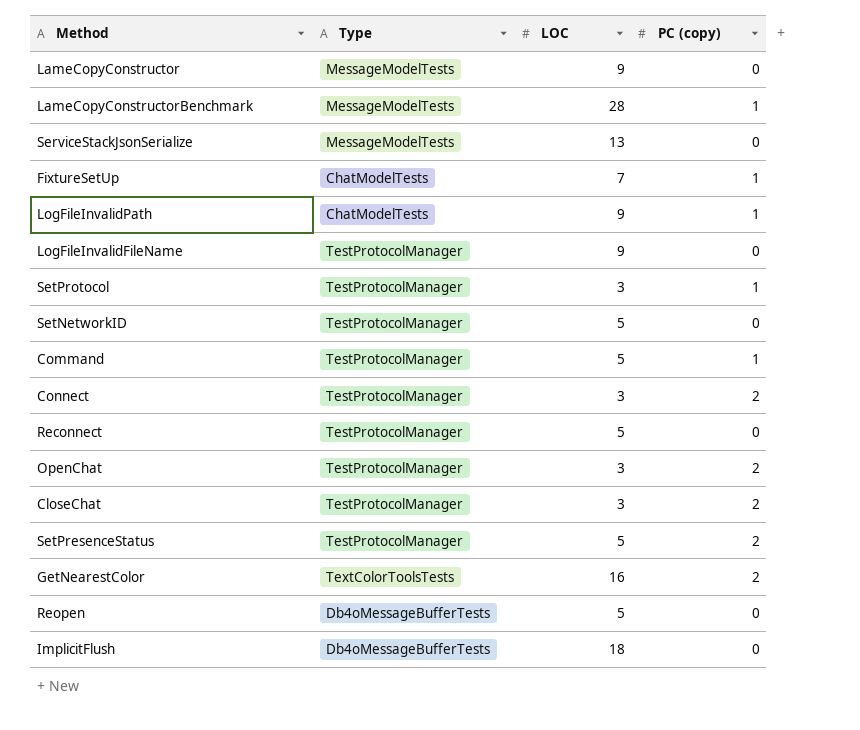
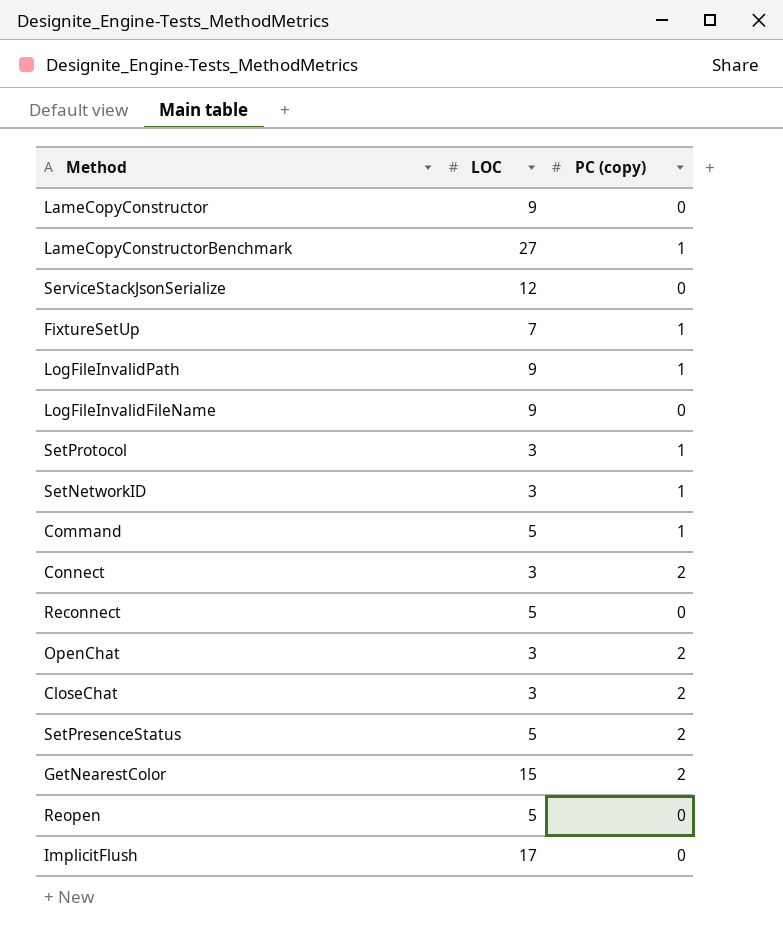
column Type | position: 2 -> none
LameCopyConstructorBenchmark | LOC: 28 -> 27
ServiceStackJsonSerialize | LOC: 13 -> 12
SetNetworkID | LOC: 5 -> 3
SetNetworkID | PC (copy): 0 -> 1
GetNearestColor | LOC: 16 -> 15
ImplicitFlush | LOC: 18 -> 17

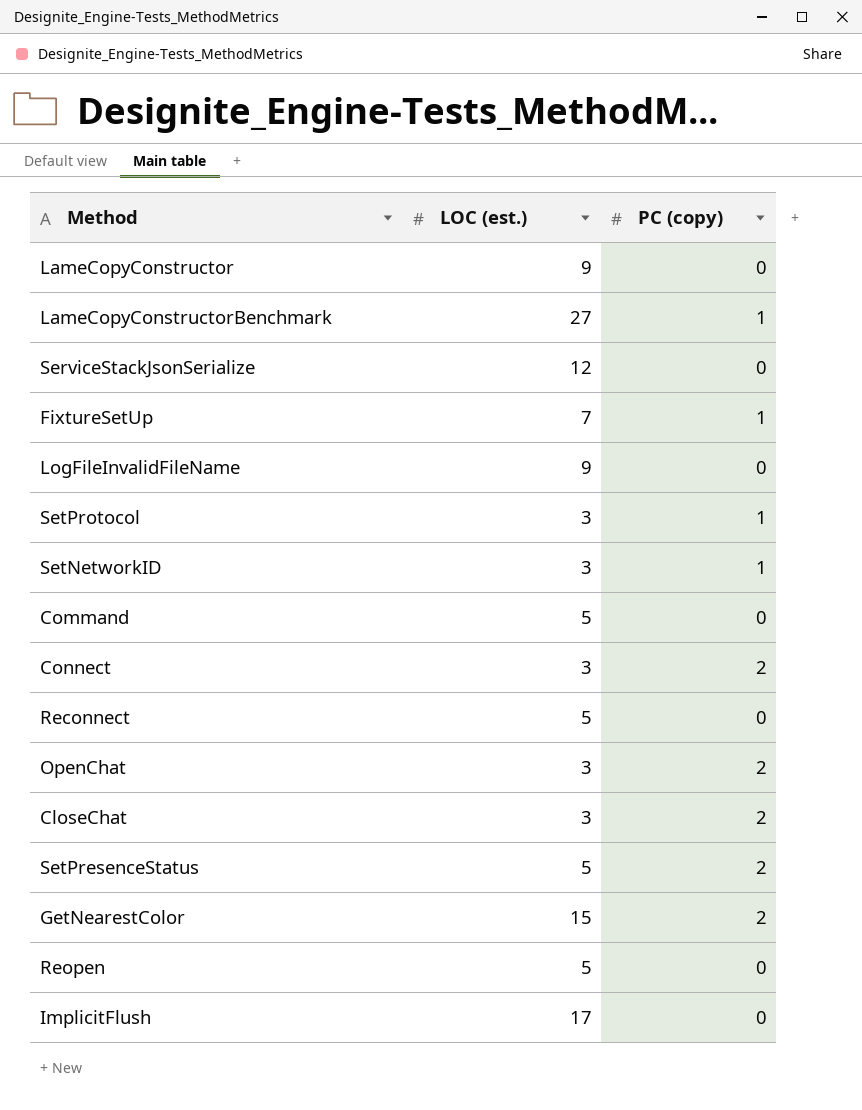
column name: LOC -> LOC (est.)
row LogFileInvalidPath: 9 | 1 -> none
Command | PC (copy): 1 -> 0

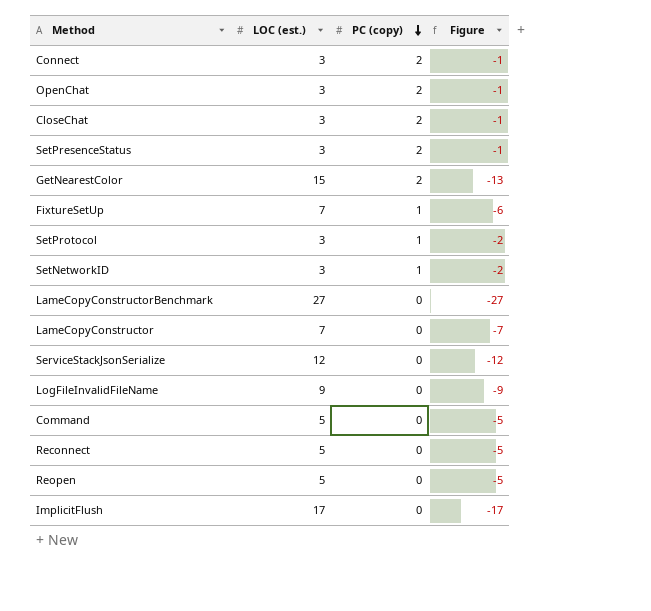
row order: none -> PC (copy) descending
column Figure | formula: none -> [PC (copy)] - [LOC (est.)]
SetPresenceStatus | LOC (est.): 5 -> 3
LameCopyConstructorBenchmark | PC (copy): 1 -> 0
LameCopyConstructor | LOC (est.): 9 -> 7

